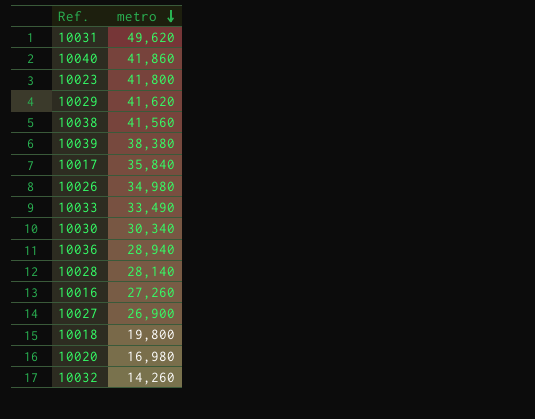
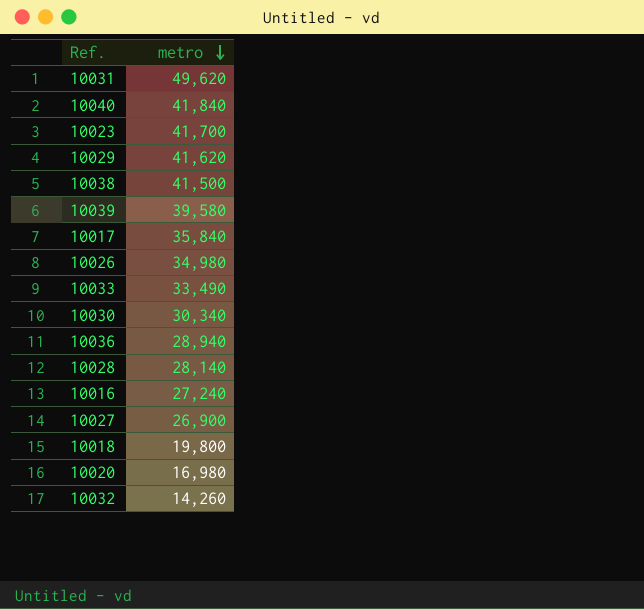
10040 | metro: 41,860 -> 41,840
10023 | metro: 41,800 -> 41,700
10038 | metro: 41,560 -> 41,500
10039 | metro: 38,380 -> 39,580
10016 | metro: 27,260 -> 27,240

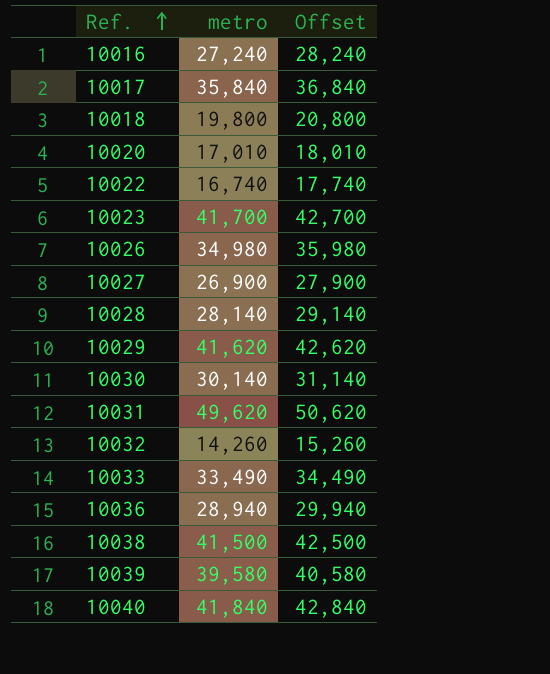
row order: metro descending -> Ref. ascending
column Offset | formula: none -> [metro] + 1000
10020 | metro: 16,980 -> 17,010
row 10022: none -> 16,740 | 17,740
10030 | metro: 30,340 -> 30,140

